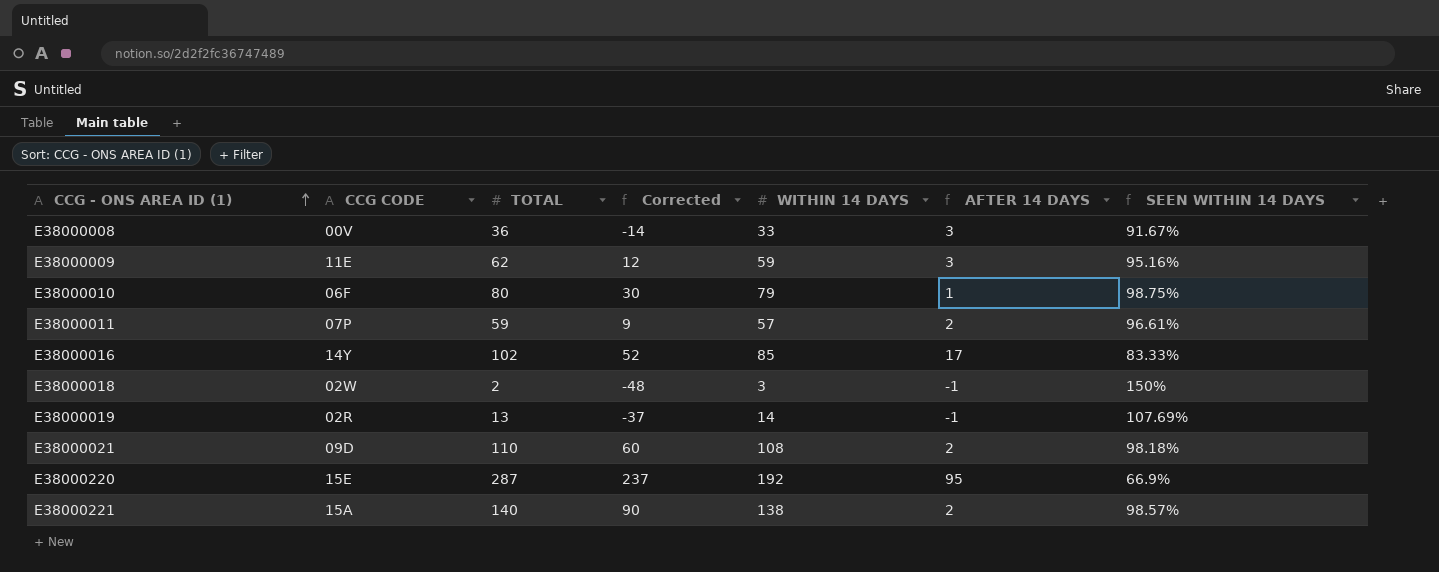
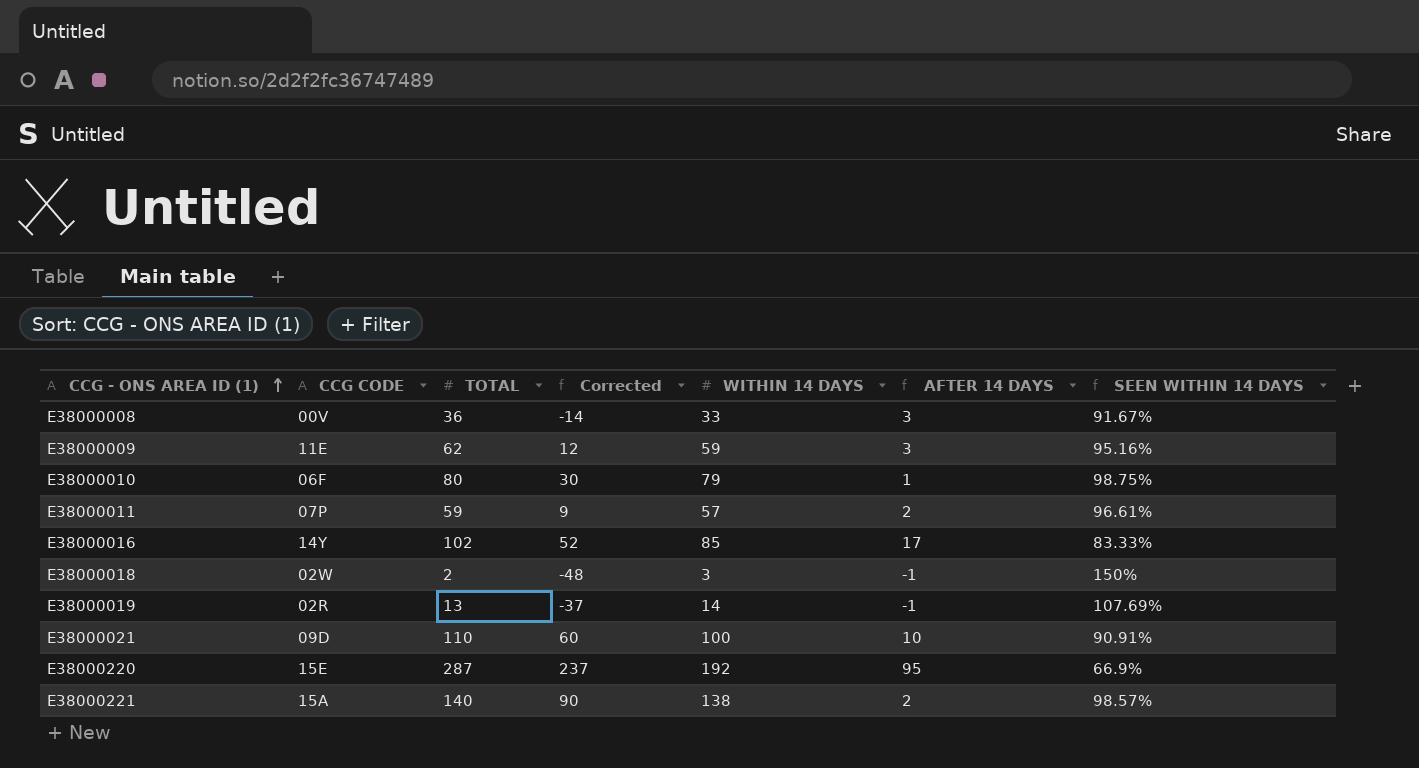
E38000021 | WITHIN 14 DAYS: 108 -> 100
E38000021 | AFTER 14 DAYS: 2 -> 10
E38000021 | SEEN WITHIN 14 DAYS: 98.18% -> 90.91%

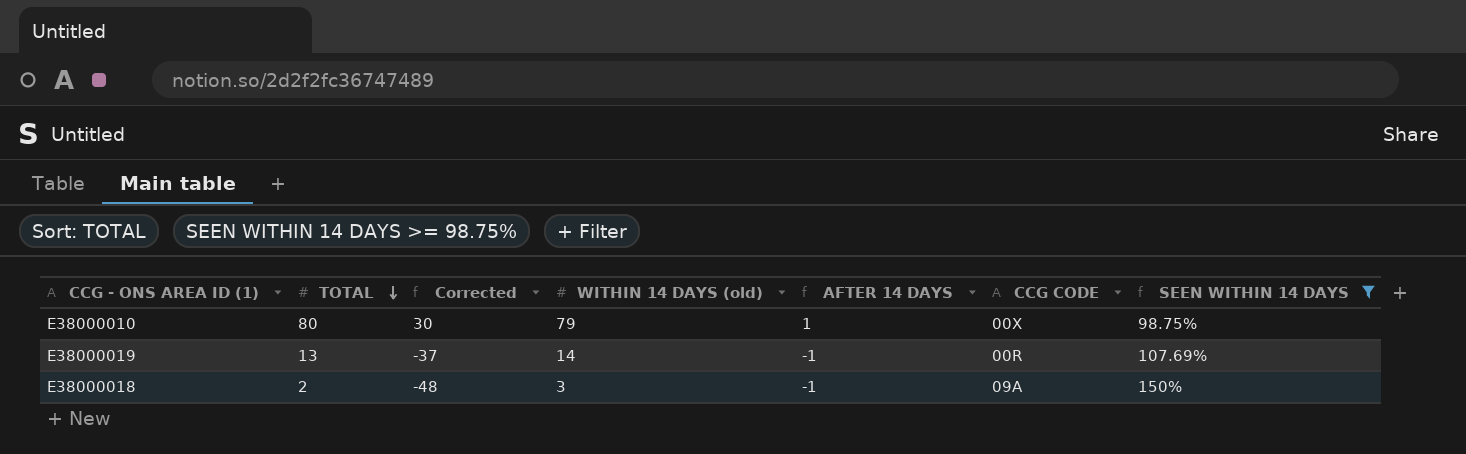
filter: none -> SEEN WITHIN 14 DAYS >= 98.75%
row order: CCG - ONS AREA ID (1) ascending -> TOTAL descending
column name: WITHIN 14 DAYS -> WITHIN 14 DAYS (old)
column CCG CODE | position: 2 -> 6
E38000010 | CCG CODE: 06F -> 00X
E38000019 | CCG CODE: 02R -> 00R
E38000018 | CCG CODE: 02W -> 09A

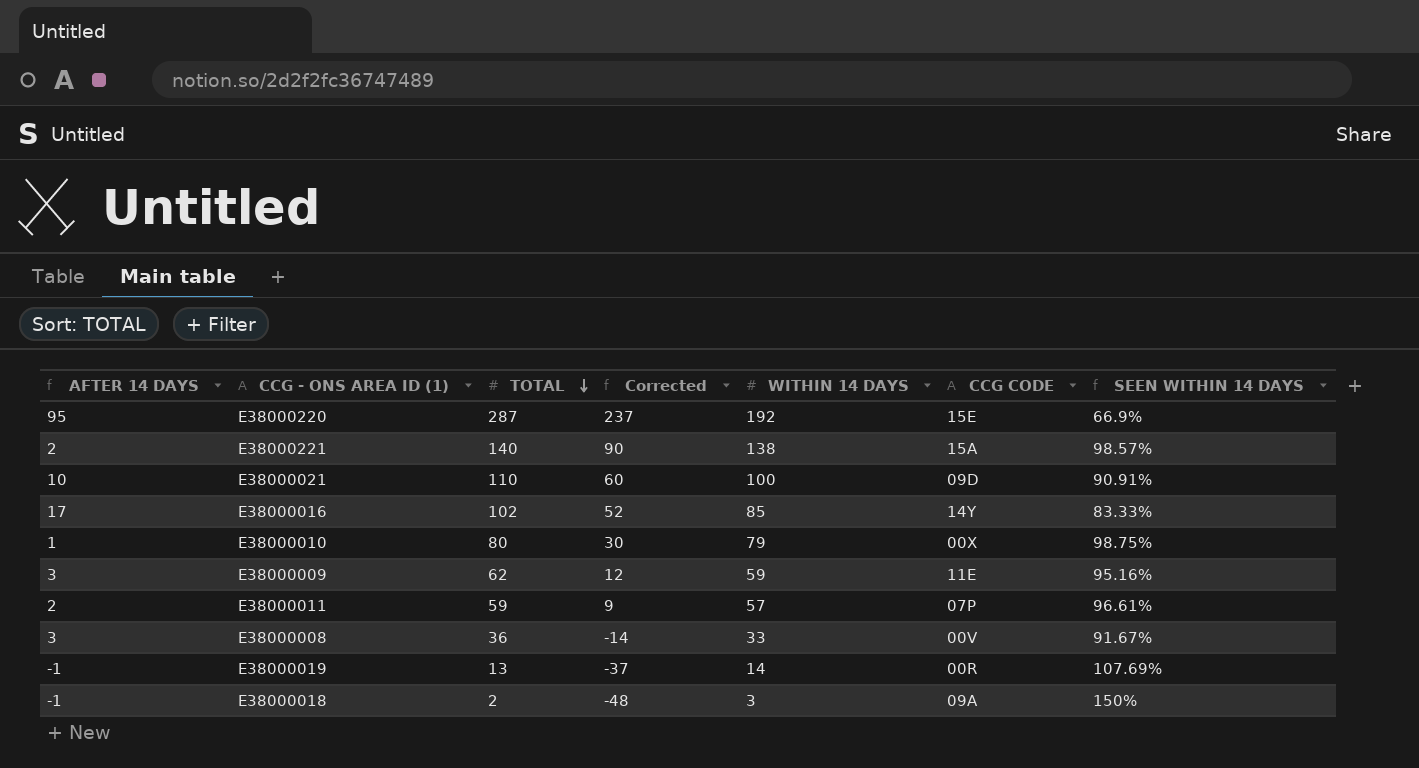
filter: SEEN WITHIN 14 DAYS >= 98.75% -> none
column AFTER 14 DAYS | position: 5 -> 1
column name: WITHIN 14 DAYS (old) -> WITHIN 14 DAYS

